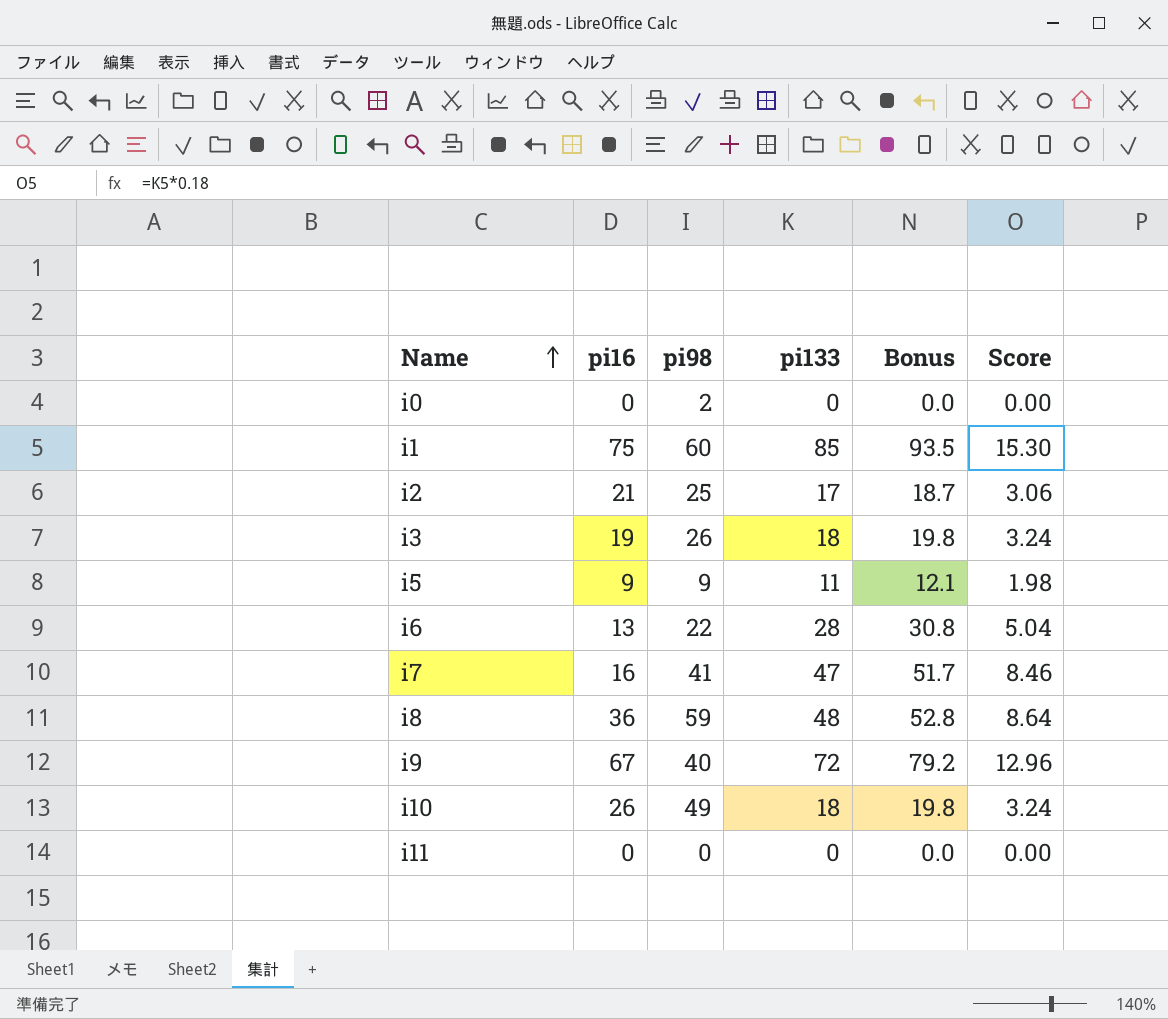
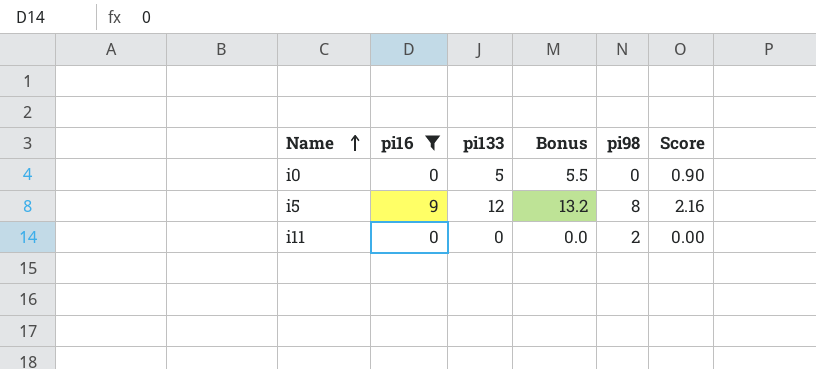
filter: none -> pi16 <= 9
column pi98 | position: 3 -> 5
i0 | pi133: 0 -> 5
i0 | Bonus: 0.0 -> 5.5
i0 | pi98: 2 -> 0
i0 | Score: 0.00 -> 0.90
i5 | pi133: 11 -> 12
i5 | Bonus: 12.1 -> 13.2
i5 | pi98: 9 -> 8
i5 | Score: 1.98 -> 2.16
i11 | pi98: 0 -> 2

